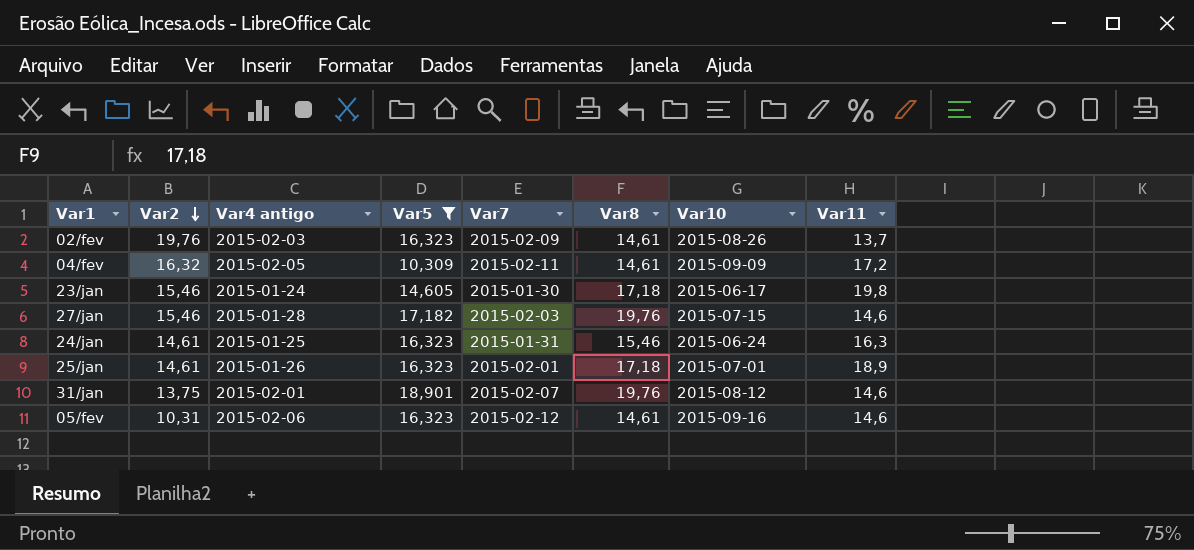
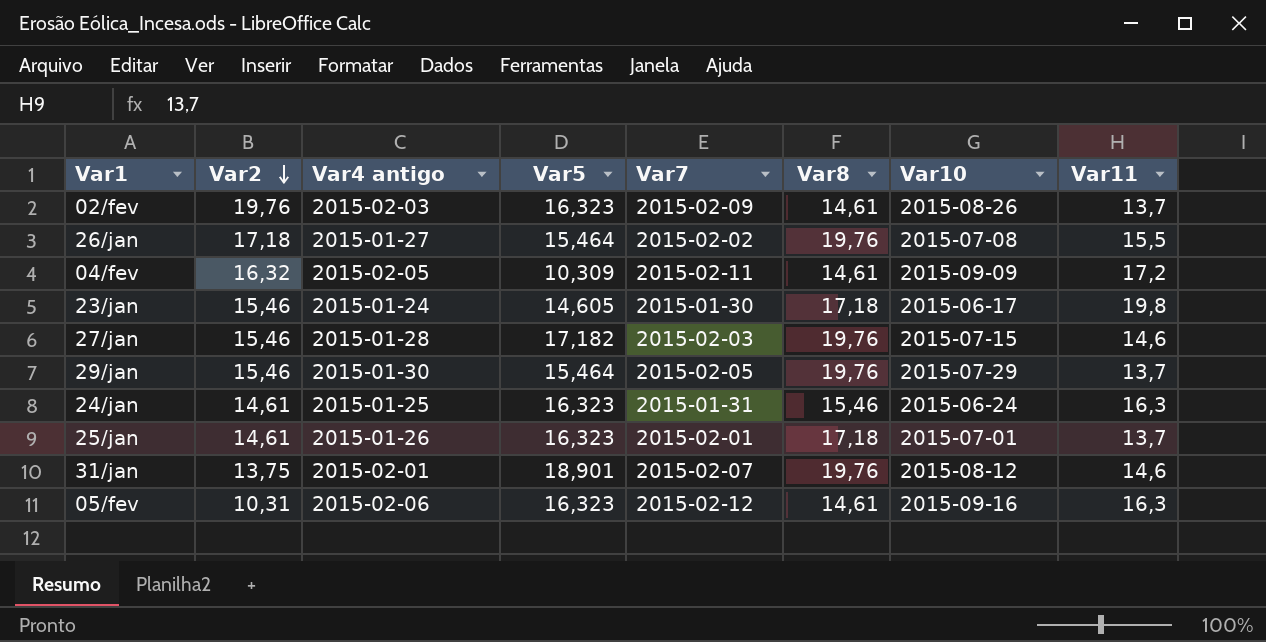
filter: Var5 != 15,464 -> none
25/jan | Var11: 18,9 -> 13,7
05/fev | Var11: 14,6 -> 16,3

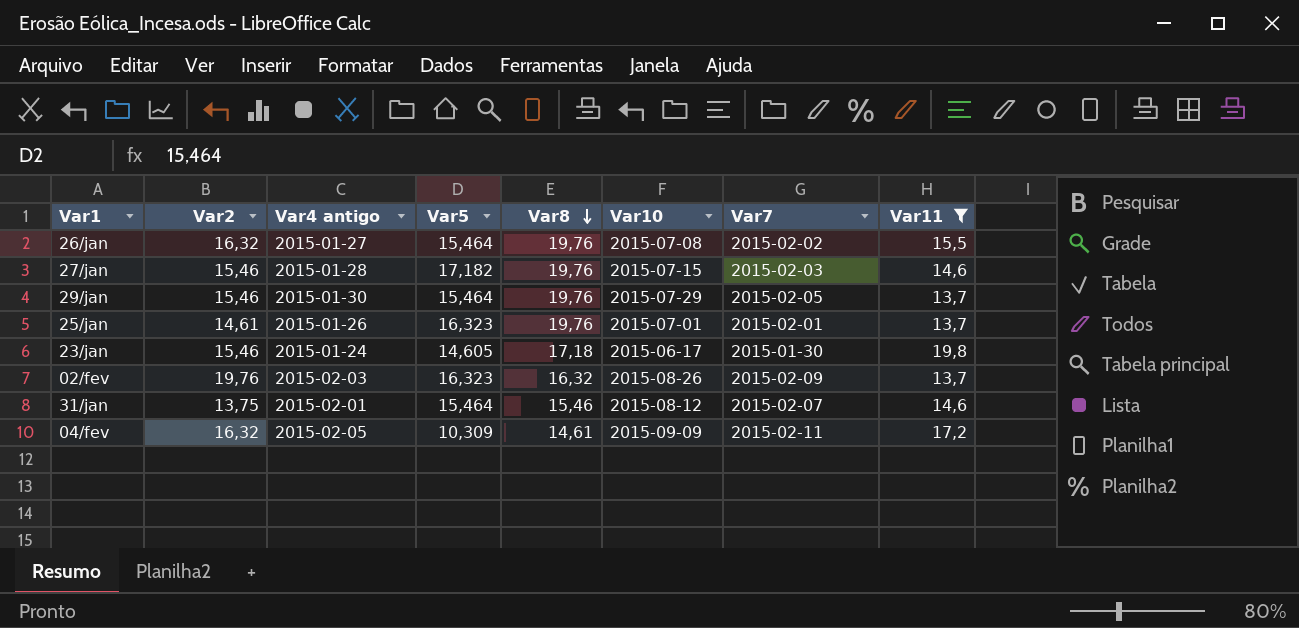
filter: none -> Var11 != 16,3
row order: Var2 descending -> Var8 descending
column Var7 | position: 5 -> 7
26/jan | Var2: 17,18 -> 16,32
25/jan | Var8: 17,18 -> 19,76
02/fev | Var8: 14,61 -> 16,32
31/jan | Var5: 18,901 -> 15,464
31/jan | Var8: 19,76 -> 15,46

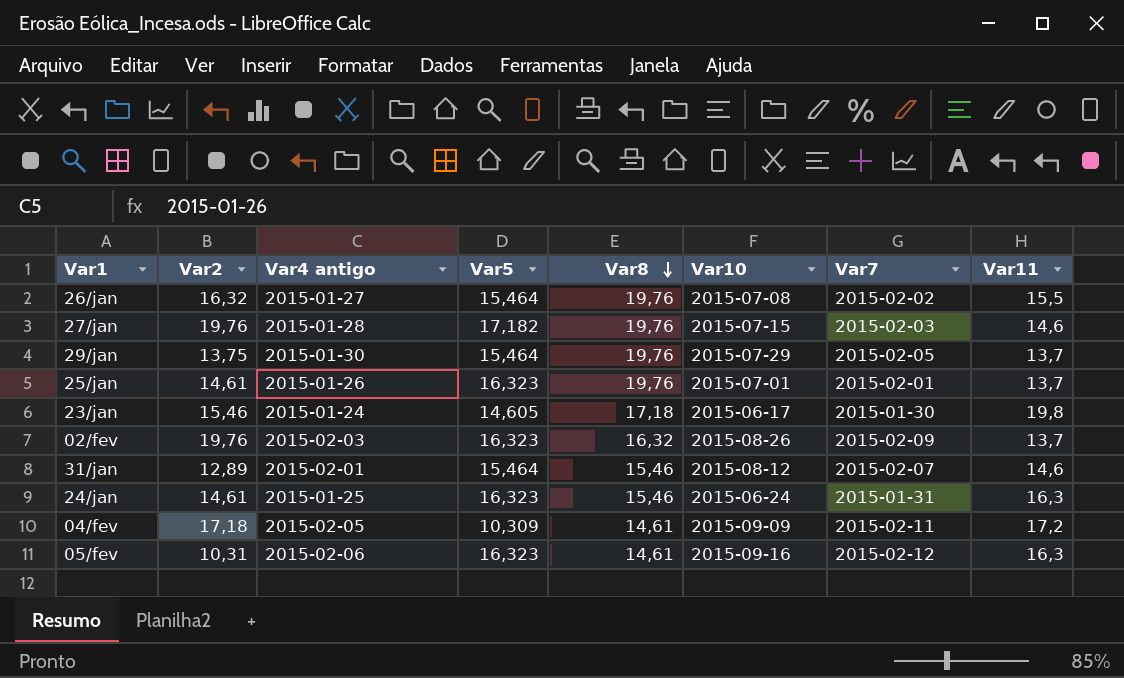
filter: Var11 != 16,3 -> none
27/jan | Var2: 15,46 -> 19,76
29/jan | Var2: 15,46 -> 13,75
31/jan | Var2: 13,75 -> 12,89
04/fev | Var2: 16,32 -> 17,18

